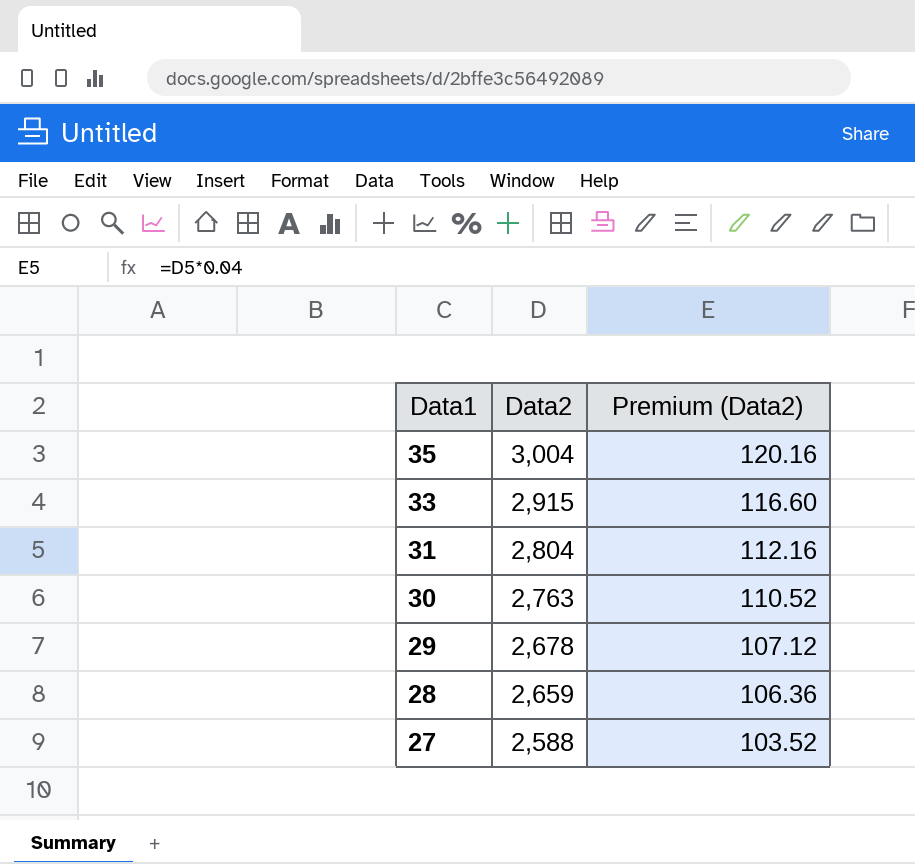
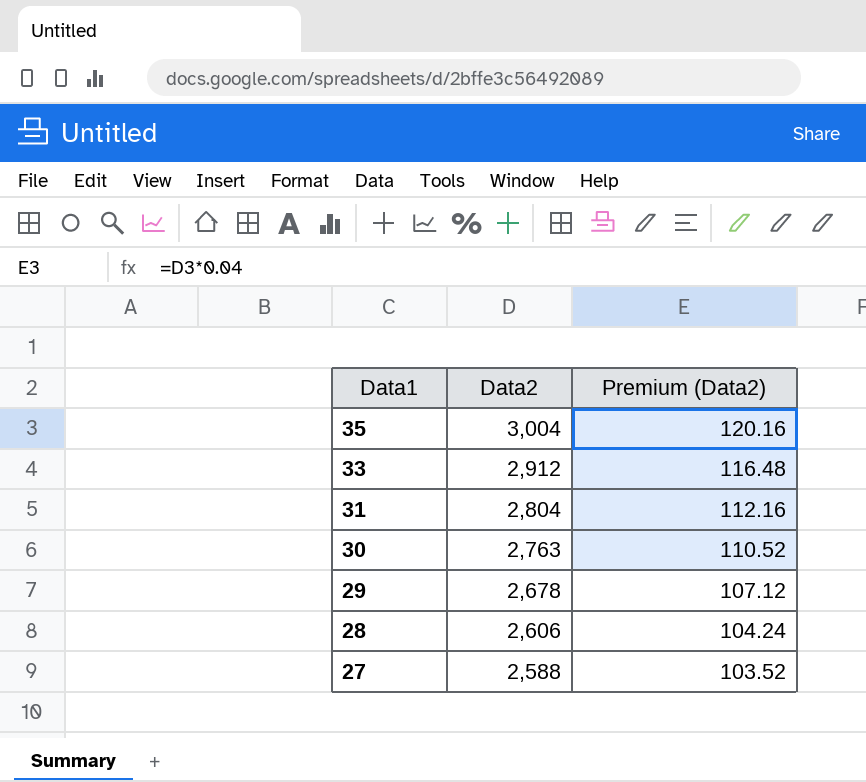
33 | Data2: 2,915 -> 2,912
33 | Premium (Data2): 116.60 -> 116.48
28 | Data2: 2,659 -> 2,606
28 | Premium (Data2): 106.36 -> 104.24

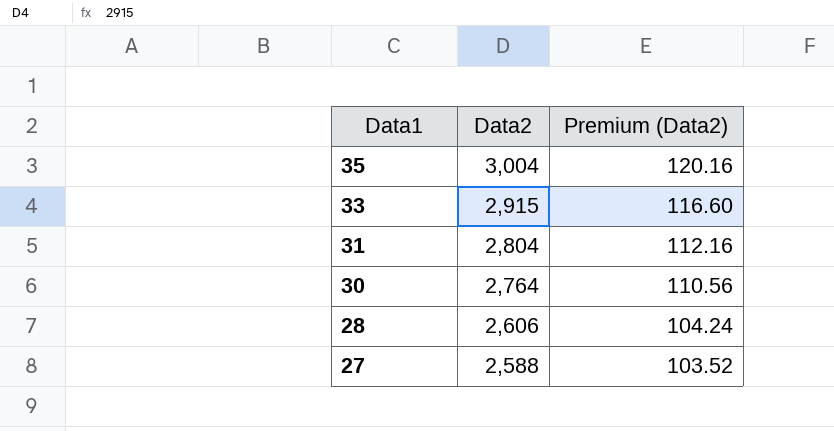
row 29: 2,678 | 107.12 -> none
33 | Data2: 2,912 -> 2,915
33 | Premium (Data2): 116.48 -> 116.60
30 | Data2: 2,763 -> 2,764
30 | Premium (Data2): 110.52 -> 110.56

